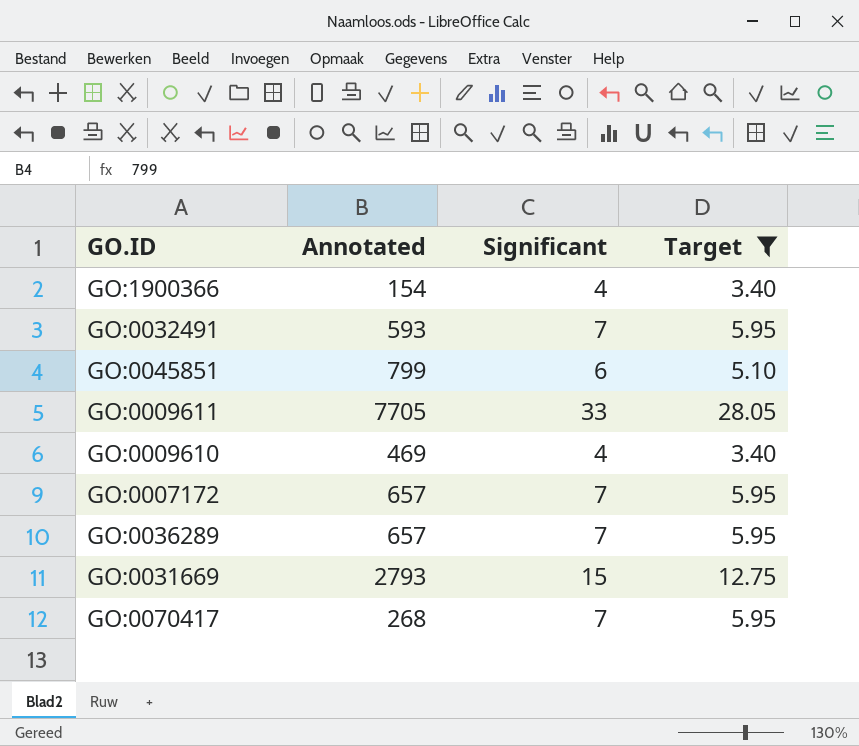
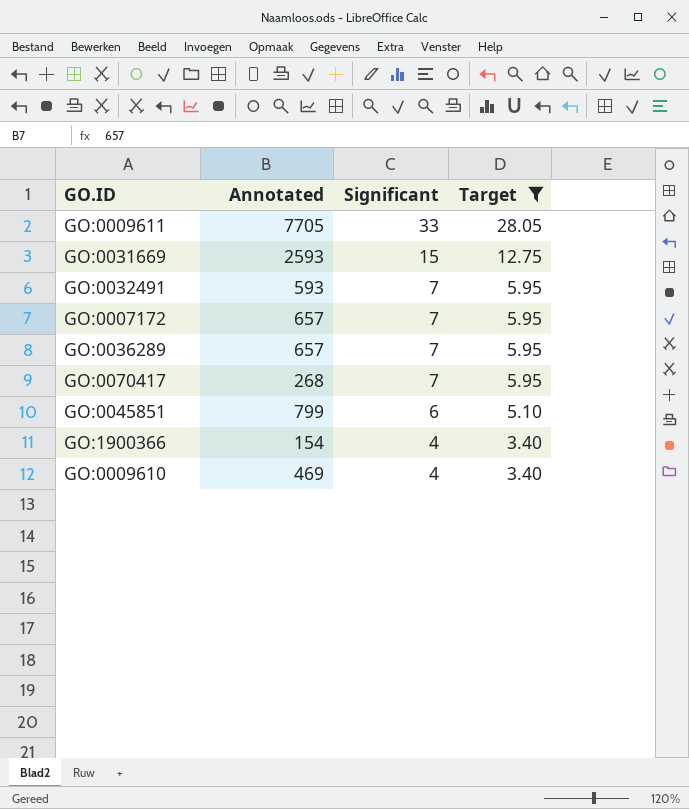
row order: none -> Significant descending
GO:0031669 | Annotated: 2793 -> 2593

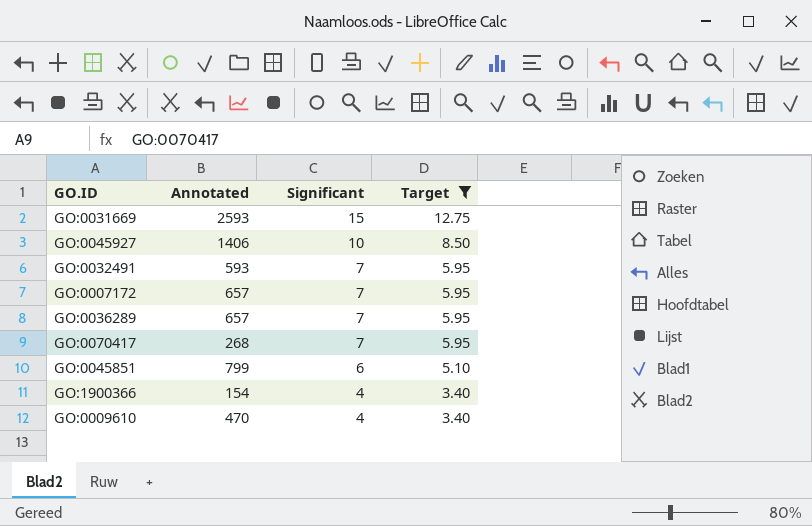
row GO:0009611: 7705 | 33 | 28.05 -> none
row GO:0045927: none -> 1406 | 10 | 8.50
GO:0009610 | Annotated: 469 -> 470

